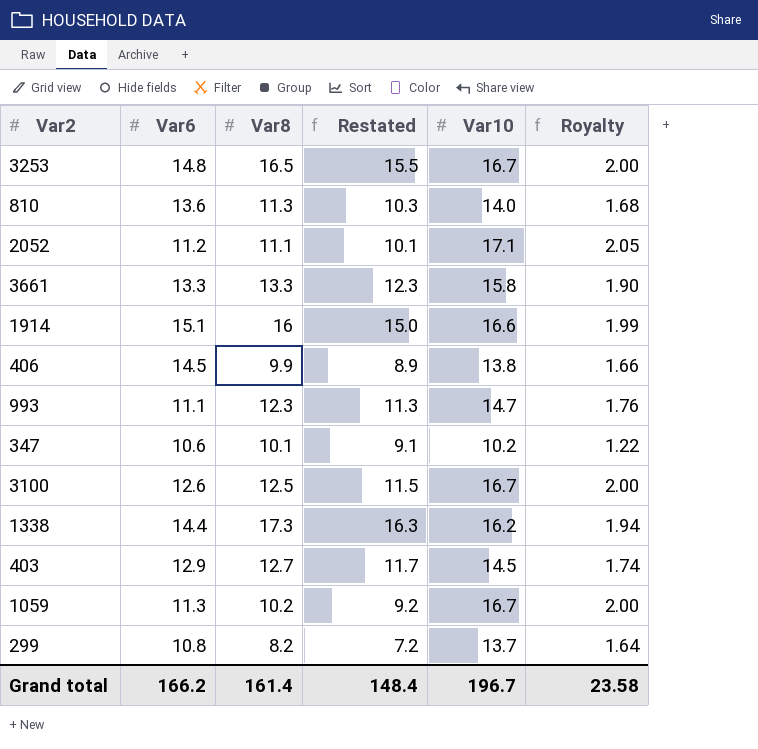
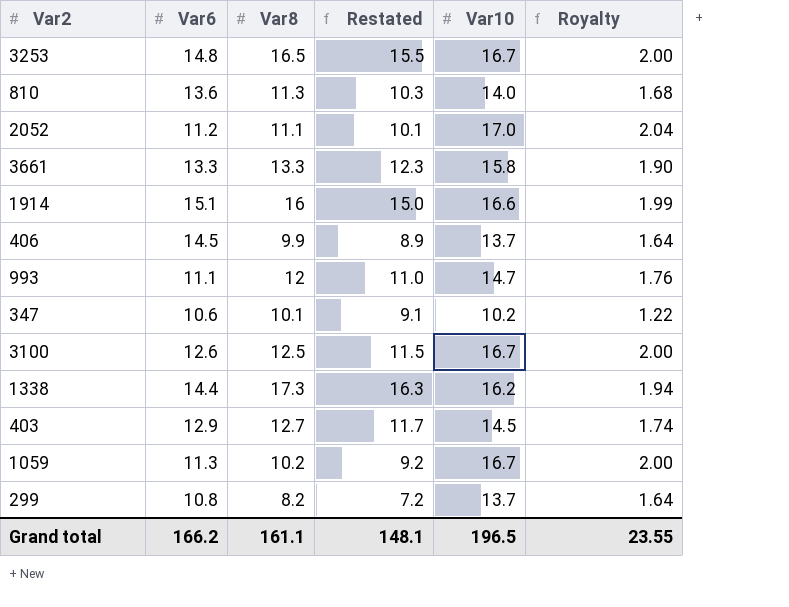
2052 | Var10: 17.1 -> 17.0
2052 | Royalty: 2.05 -> 2.04
406 | Var10: 13.8 -> 13.7
406 | Royalty: 1.66 -> 1.64
993 | Var8: 12.3 -> 12
993 | Restated: 11.3 -> 11.0
Grand total | Var8: 161.4 -> 161.1
Grand total | Restated: 148.4 -> 148.1
Grand total | Var10: 196.7 -> 196.5
Grand total | Royalty: 23.58 -> 23.55

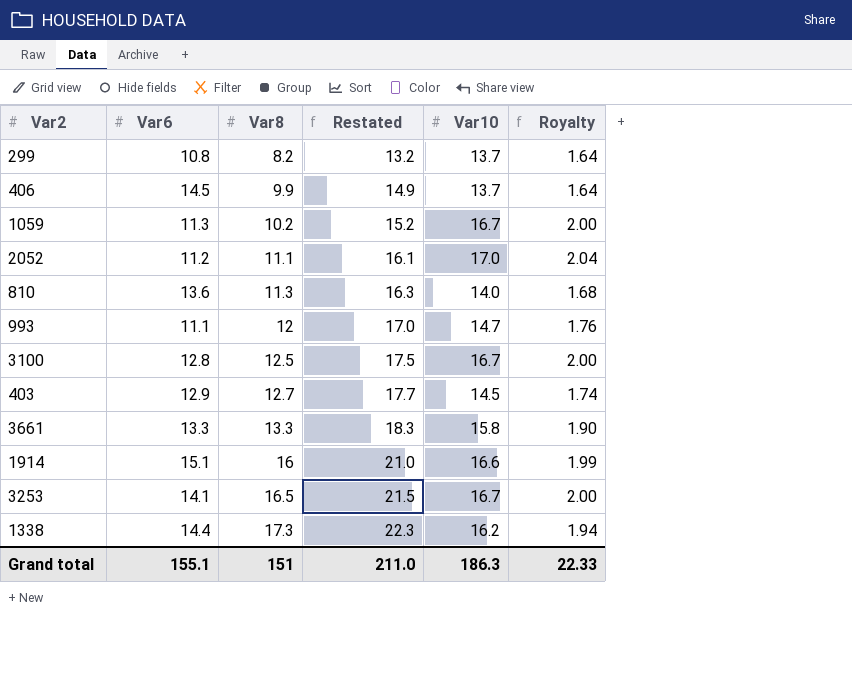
row order: none -> Var8 ascending
column Restated | formula: [Var8] - 1 -> [Var8] + 5
row 347: 10.6 | 10.1 | 9.1 | 10.2 | 1.22 -> none
3100 | Var6: 12.6 -> 12.8
3253 | Var6: 14.8 -> 14.1
Grand total | Var6: 166.2 -> 155.1
Grand total | Var8: 161.1 -> 151
Grand total | Restated: 148.1 -> 211.0
Grand total | Var10: 196.5 -> 186.3
Grand total | Royalty: 23.55 -> 22.33

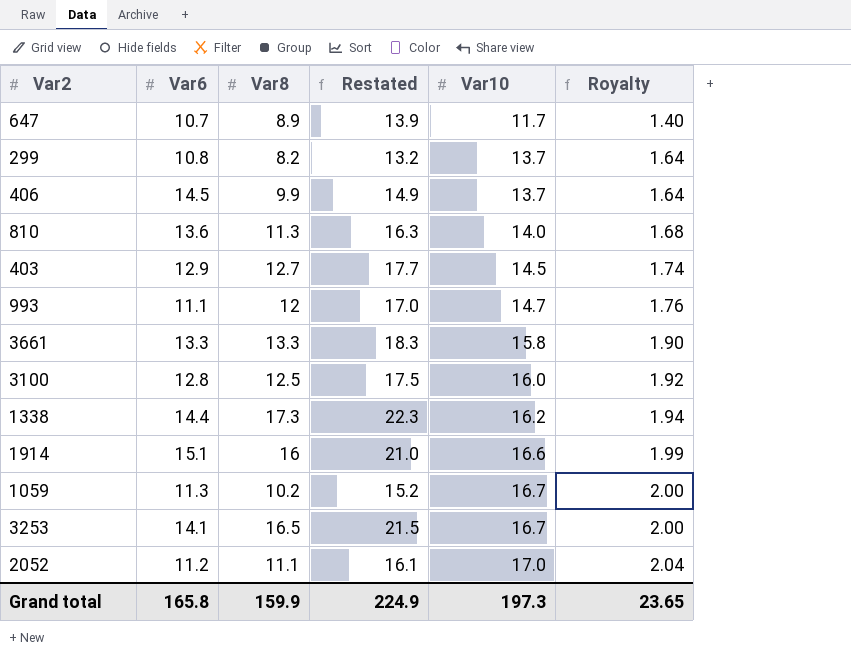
row order: Var8 ascending -> Var10 ascending
row 647: none -> 10.7 | 8.9 | 13.9 | 11.7 | 1.40
3100 | Var10: 16.7 -> 16.0
3100 | Royalty: 2.00 -> 1.92
Grand total | Var6: 155.1 -> 165.8
Grand total | Var8: 151 -> 159.9
Grand total | Restated: 211.0 -> 224.9
Grand total | Var10: 186.3 -> 197.3
Grand total | Royalty: 22.33 -> 23.65

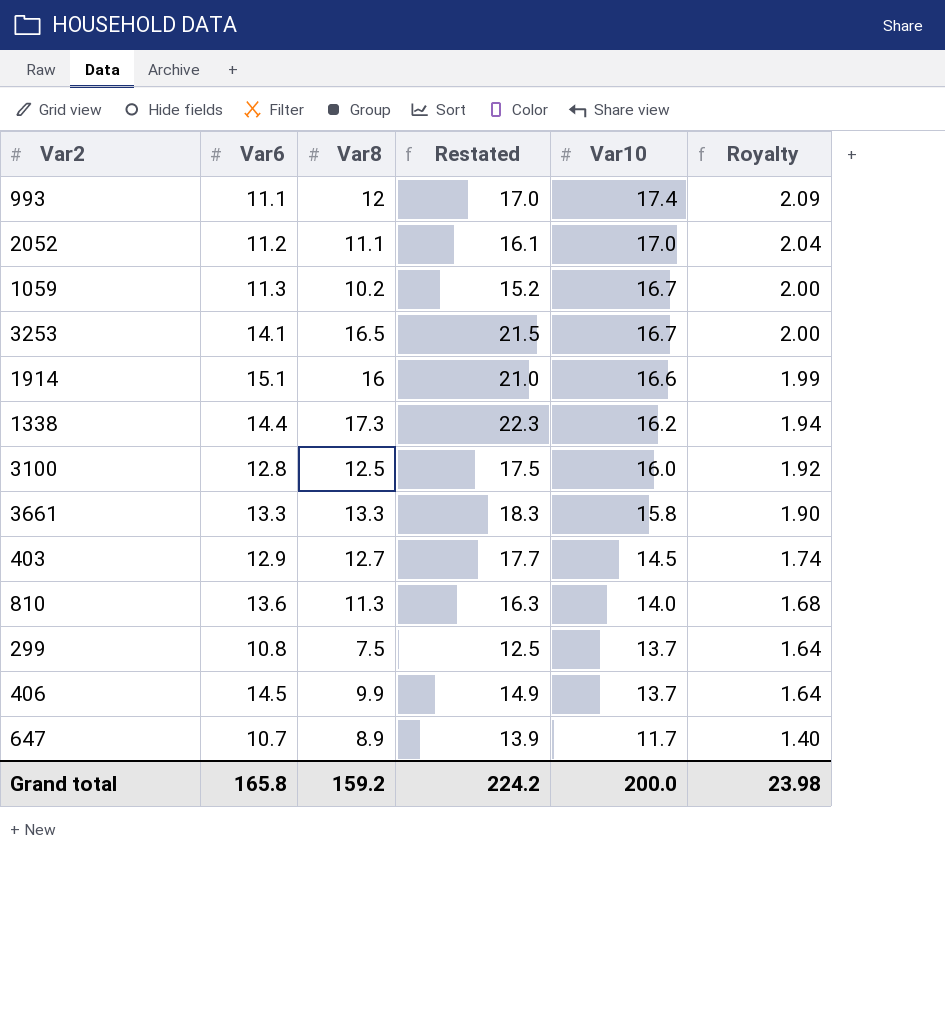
row order: Var10 ascending -> Var10 descending
993 | Var10: 14.7 -> 17.4
993 | Royalty: 1.76 -> 2.09
299 | Var8: 8.2 -> 7.5
299 | Restated: 13.2 -> 12.5
Grand total | Var8: 159.9 -> 159.2
Grand total | Restated: 224.9 -> 224.2
Grand total | Var10: 197.3 -> 200.0
Grand total | Royalty: 23.65 -> 23.98

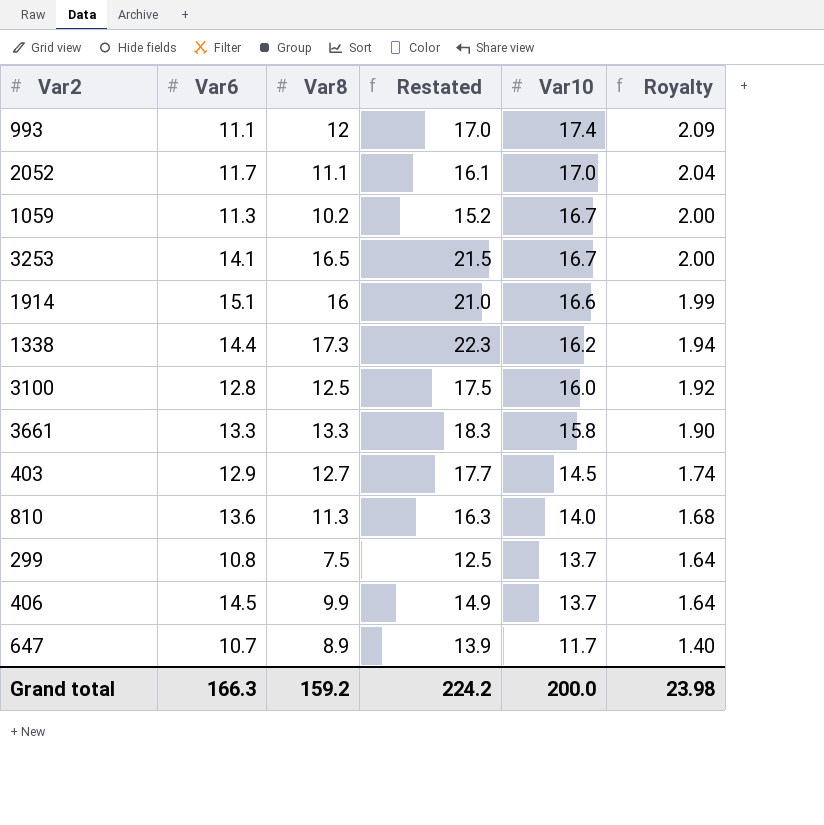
2052 | Var6: 11.2 -> 11.7
Grand total | Var6: 165.8 -> 166.3

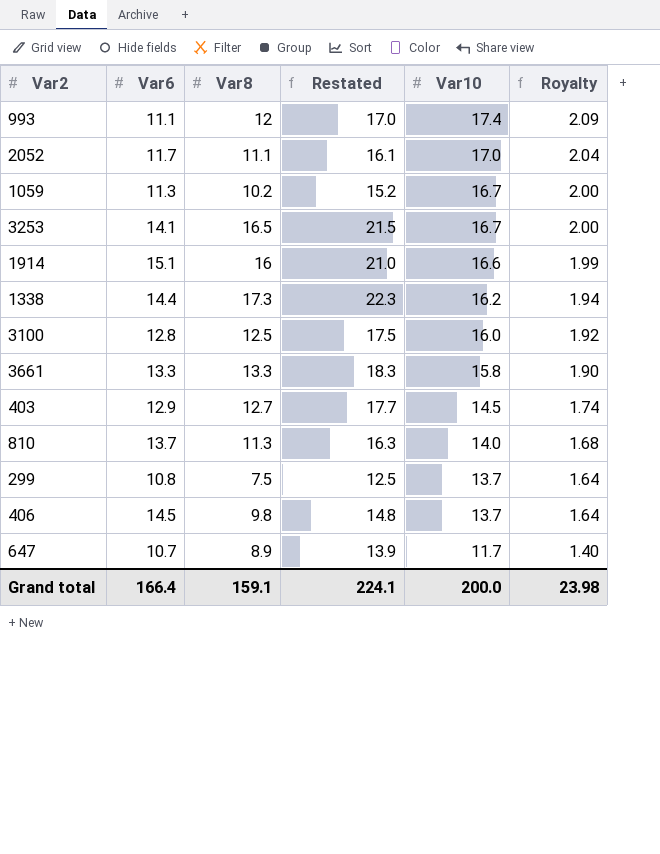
810 | Var6: 13.6 -> 13.7
406 | Var8: 9.9 -> 9.8
406 | Restated: 14.9 -> 14.8
Grand total | Var6: 166.3 -> 166.4
Grand total | Var8: 159.2 -> 159.1
Grand total | Restated: 224.2 -> 224.1

